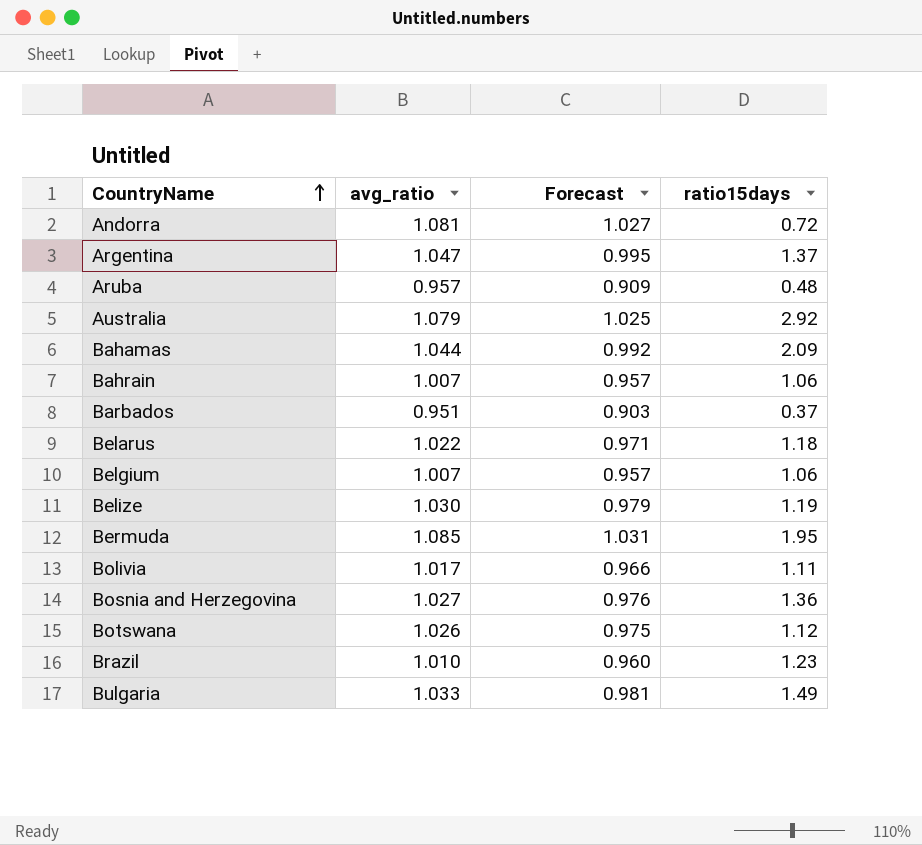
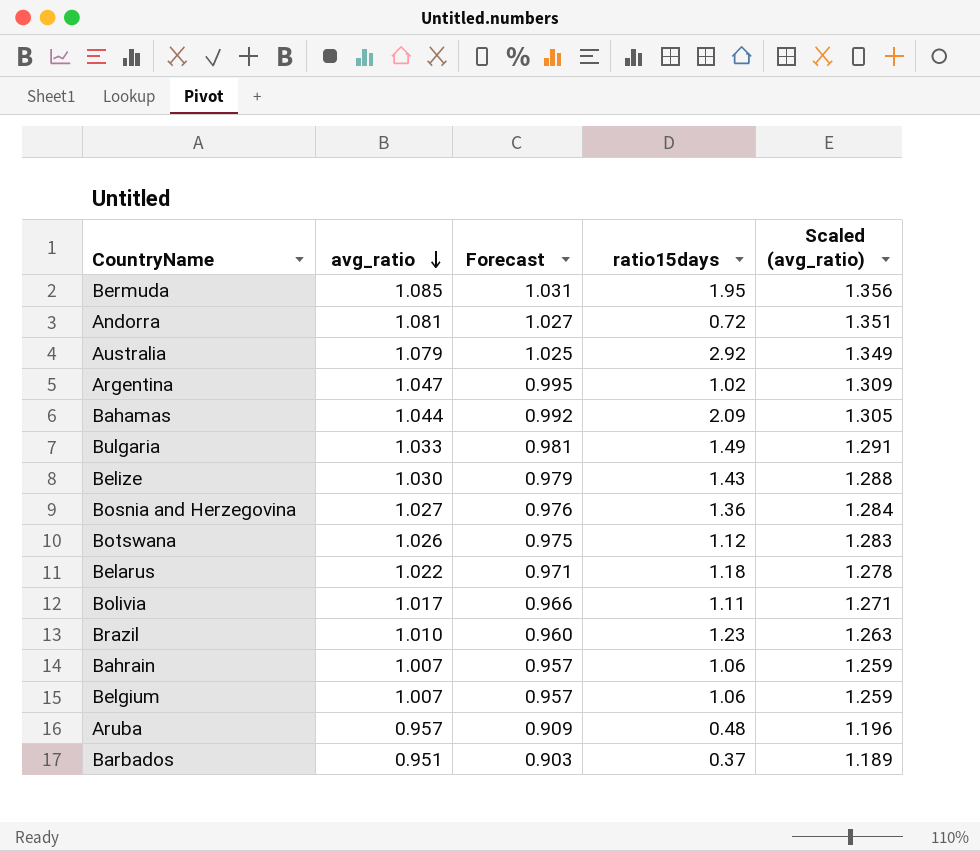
row order: CountryName ascending -> avg_ratio descending
column Scaled (avg_ratio) | formula: none -> [avg_ratio] * 1.25
Argentina | ratio15days: 1.37 -> 1.02
Belize | ratio15days: 1.19 -> 1.43

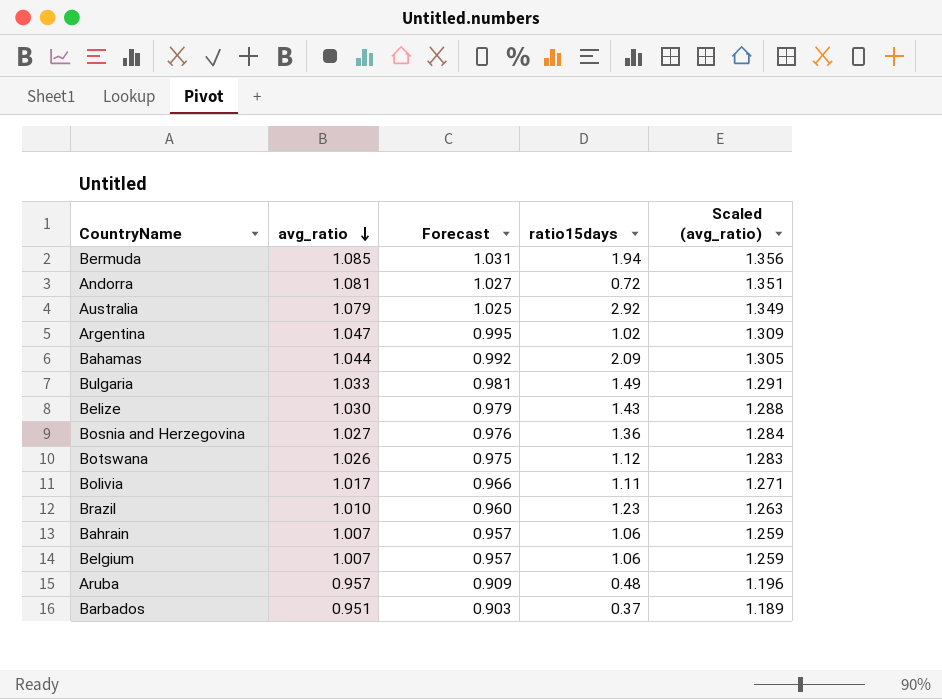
row Belarus: 1.022 | 0.971 | 1.18 | 1.278 -> none
Bermuda | ratio15days: 1.95 -> 1.94

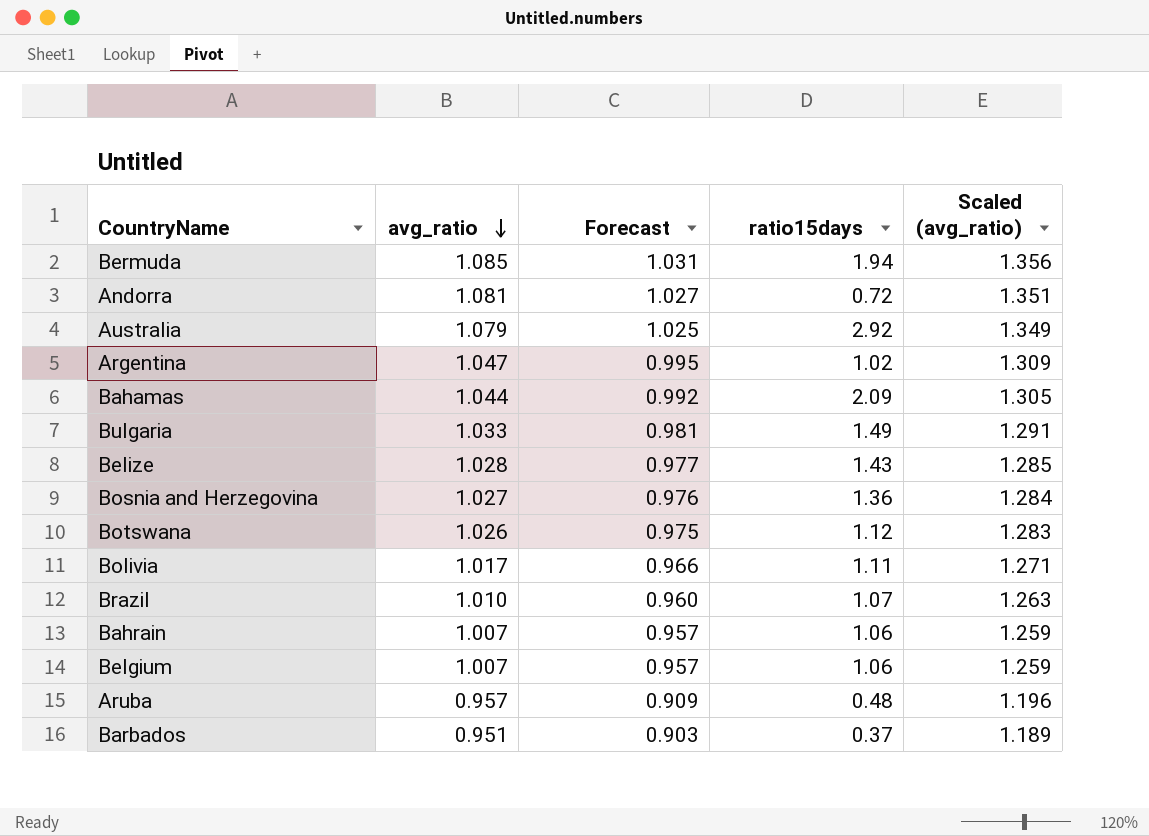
Belize | avg_ratio: 1.030 -> 1.028
Belize | Forecast: 0.979 -> 0.977
Belize | Scaled (avg_ratio): 1.288 -> 1.285
Brazil | ratio15days: 1.23 -> 1.07

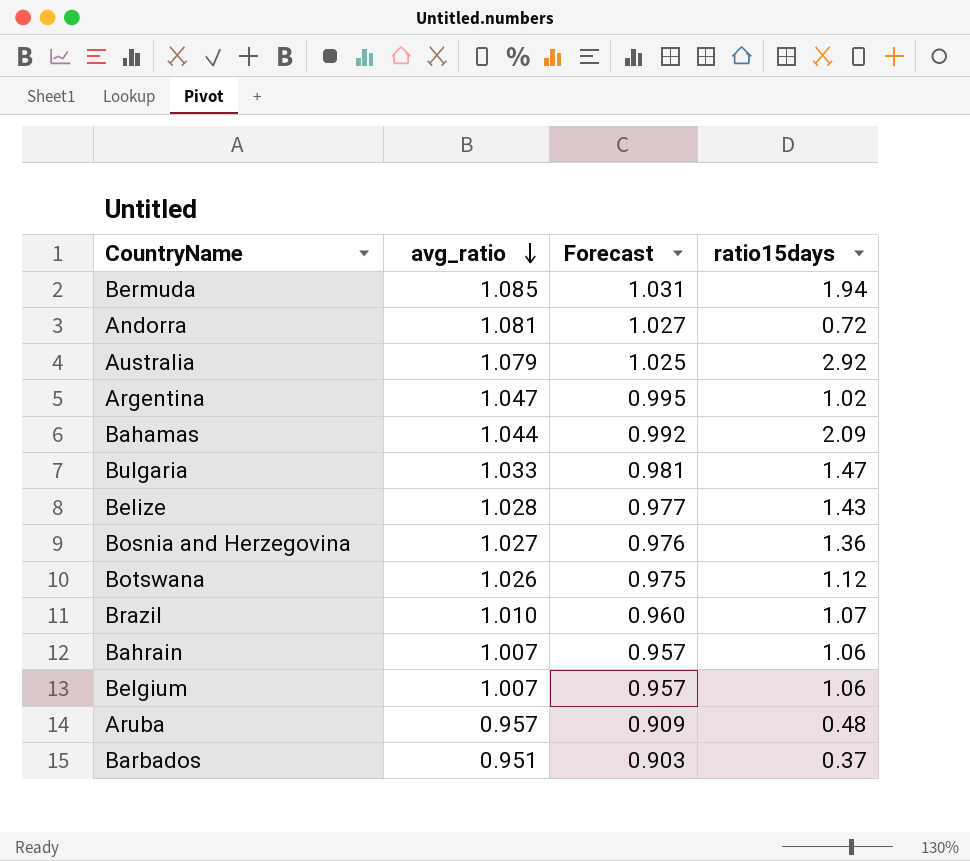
column Scaled (avg_ratio) | formula: [avg_ratio] * 1.25 -> none
row Bolivia: 1.017 | 0.966 | 1.11 | 1.271 -> none
Bulgaria | ratio15days: 1.49 -> 1.47

